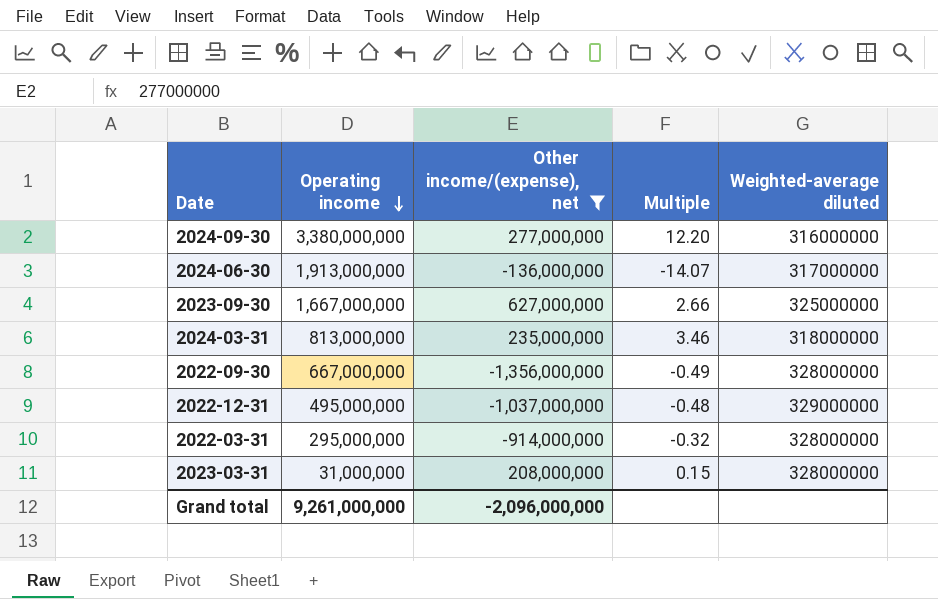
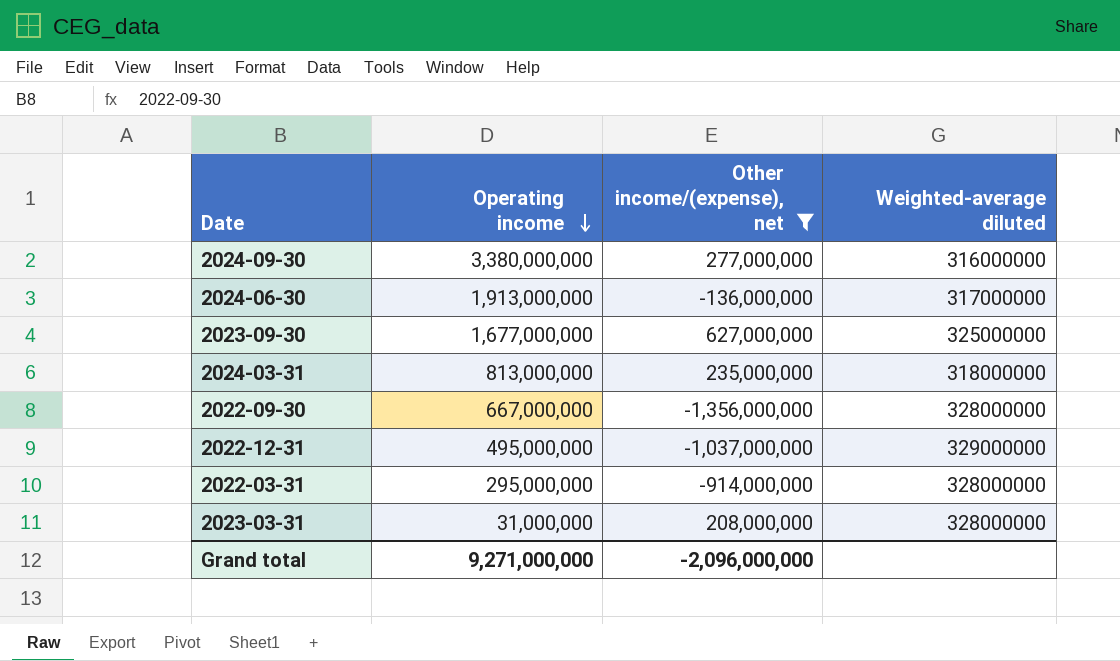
column Multiple | formula: [Operating income] / [Other income/(expense), net] -> none
2023-09-30 | Operating income: 1,667,000,000 -> 1,677,000,000
Grand total | Operating income: 9,261,000,000 -> 9,271,000,000

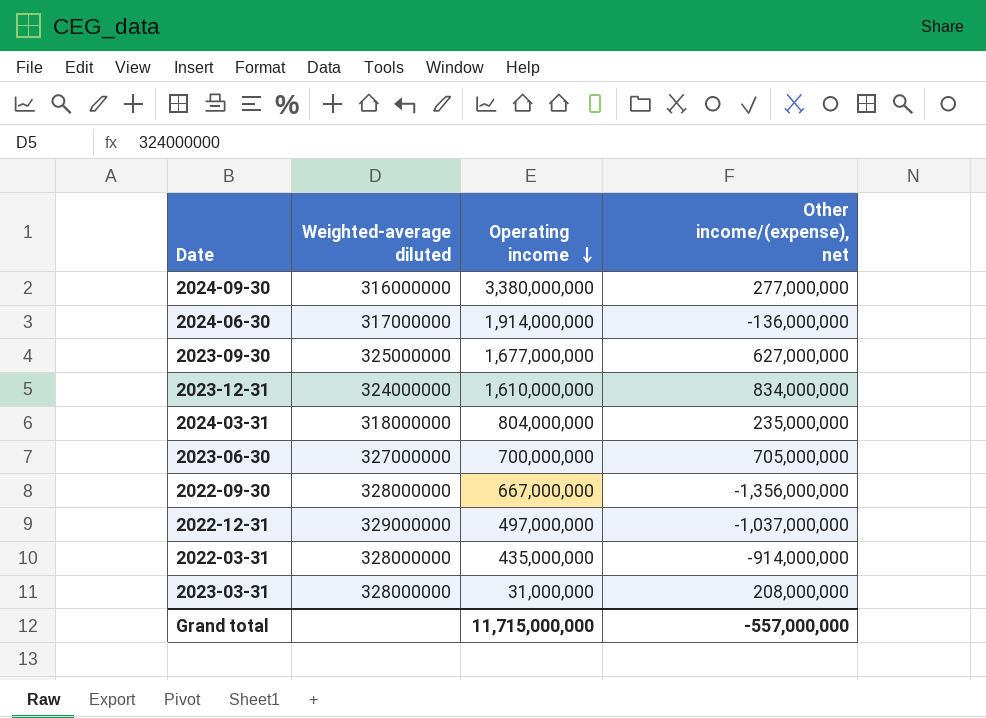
filter: Other income/(expense), net <= 627,000,000 -> none
column Weighted-average diluted | position: 4 -> 2
2024-06-30 | Operating income: 1,913,000,000 -> 1,914,000,000
2024-03-31 | Operating income: 813,000,000 -> 804,000,000
2022-12-31 | Operating income: 495,000,000 -> 497,000,000
2022-03-31 | Operating income: 295,000,000 -> 435,000,000
Grand total | Operating income: 9,271,000,000 -> 11,715,000,000
Grand total | Other income/(expense), net: -2,096,000,000 -> -557,000,000

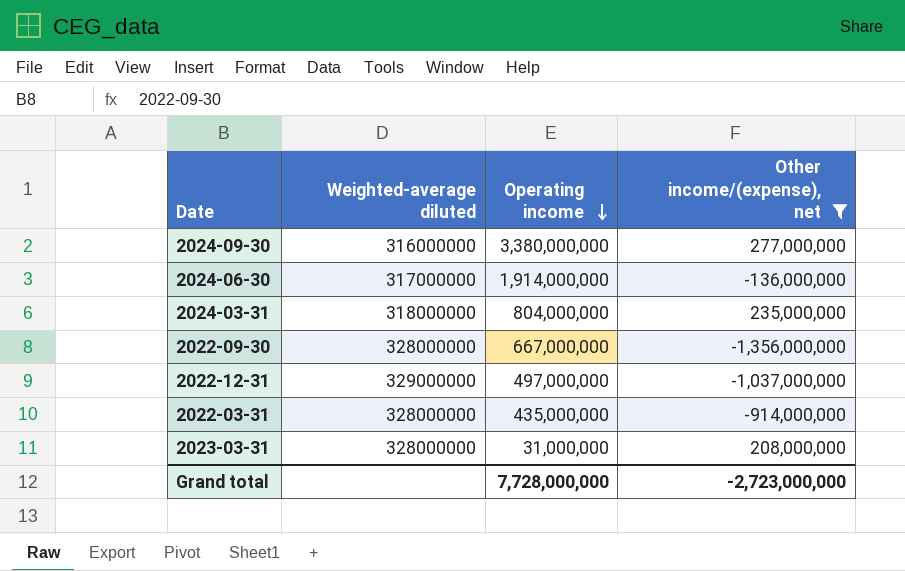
filter: none -> Other income/(expense), net <= 277,000,000
Grand total | Operating income: 11,715,000,000 -> 7,728,000,000
Grand total | Other income/(expense), net: -557,000,000 -> -2,723,000,000

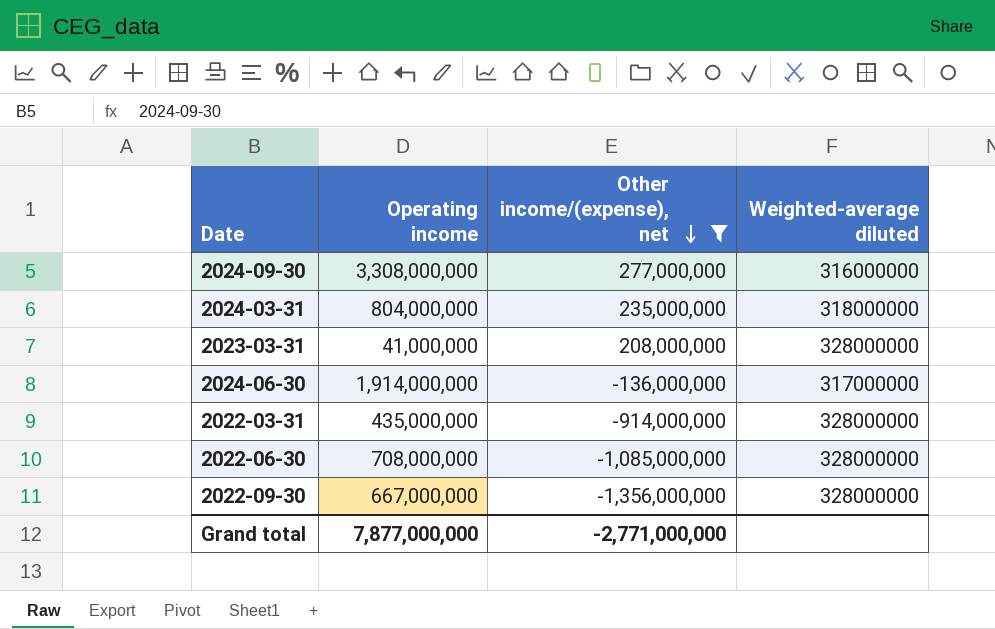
row order: Operating income descending -> Other income/(expense), net descending
column Weighted-average diluted | position: 2 -> 4
row 2022-12-31: 329000000 | 497,000,000 | -1,037,000,000 -> none
2024-09-30 | Operating income: 3,380,000,000 -> 3,308,000,000
2023-03-31 | Operating income: 31,000,000 -> 41,000,000
row 2022-06-30: none -> 708,000,000 | -1,085,000,000 | 328000000
Grand total | Operating income: 7,728,000,000 -> 7,877,000,000
Grand total | Other income/(expense), net: -2,723,000,000 -> -2,771,000,000

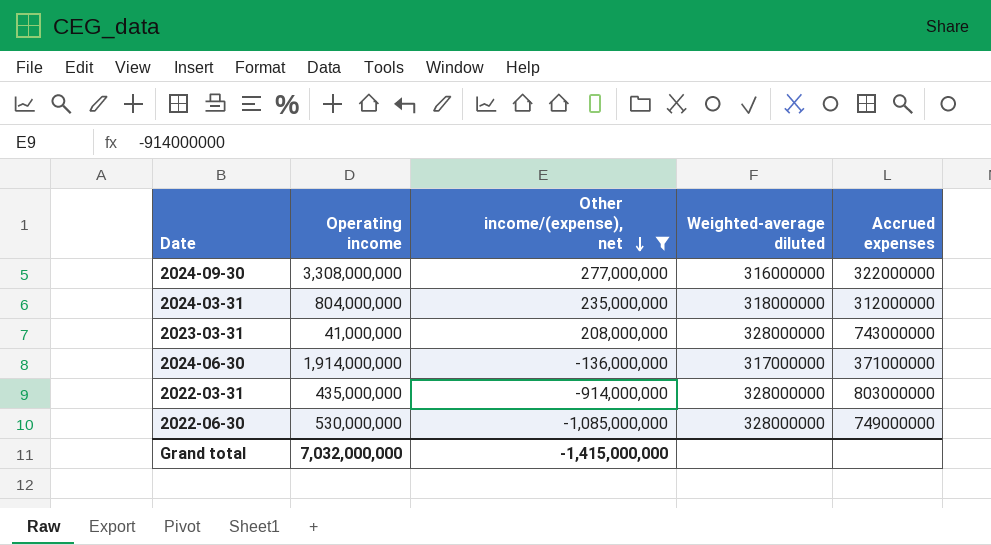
column Accrued expenses | position: none -> 5
row 2022-09-30: 667,000,000 | -1,356,000,000 | 328000000 -> none
2022-06-30 | Operating income: 708,000,000 -> 530,000,000
Grand total | Operating income: 7,877,000,000 -> 7,032,000,000
Grand total | Other income/(expense), net: -2,771,000,000 -> -1,415,000,000

